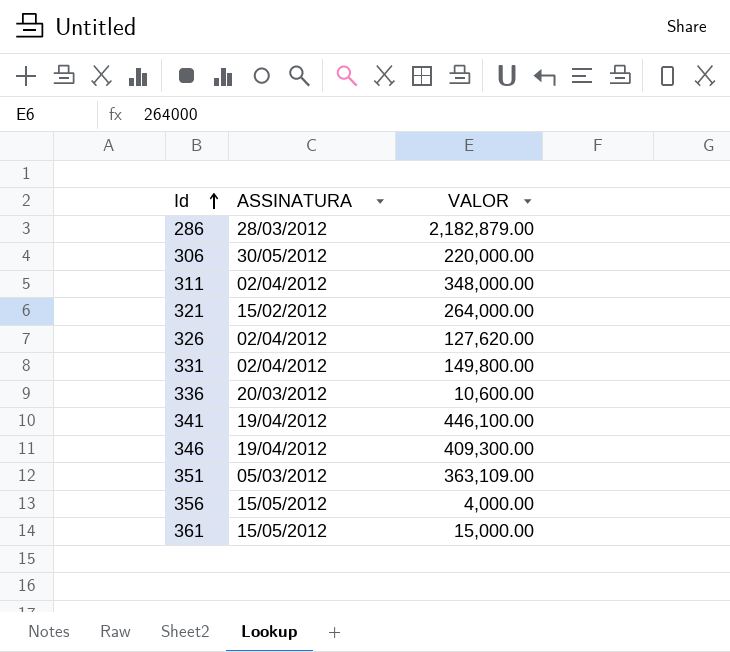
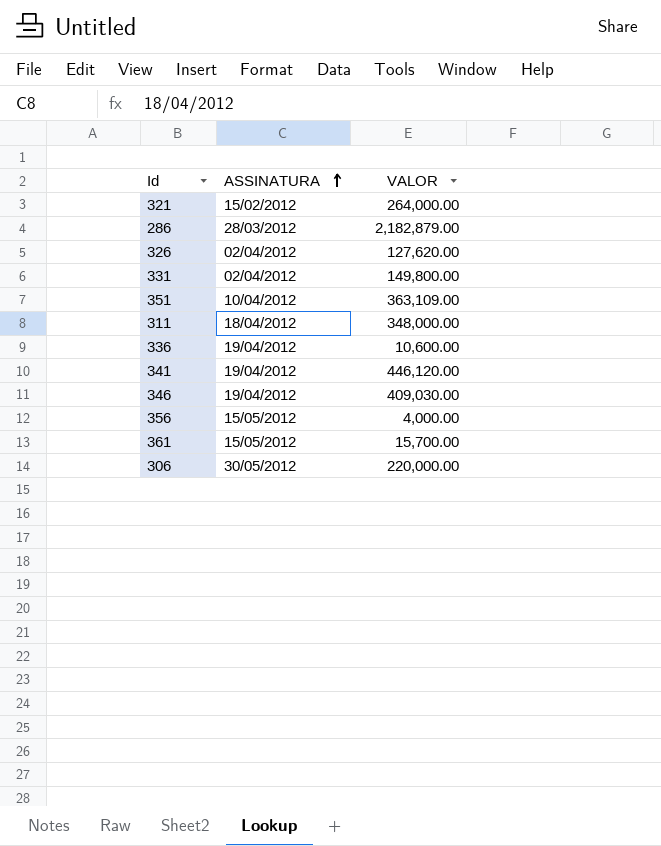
row order: Id ascending -> ASSINATURA ascending
351 | ASSINATURA: 05/03/2012 -> 10/04/2012
311 | ASSINATURA: 02/04/2012 -> 18/04/2012
336 | ASSINATURA: 20/03/2012 -> 19/04/2012
341 | VALOR: 446,100.00 -> 446,120.00
346 | VALOR: 409,300.00 -> 409,030.00
361 | VALOR: 15,000.00 -> 15,700.00

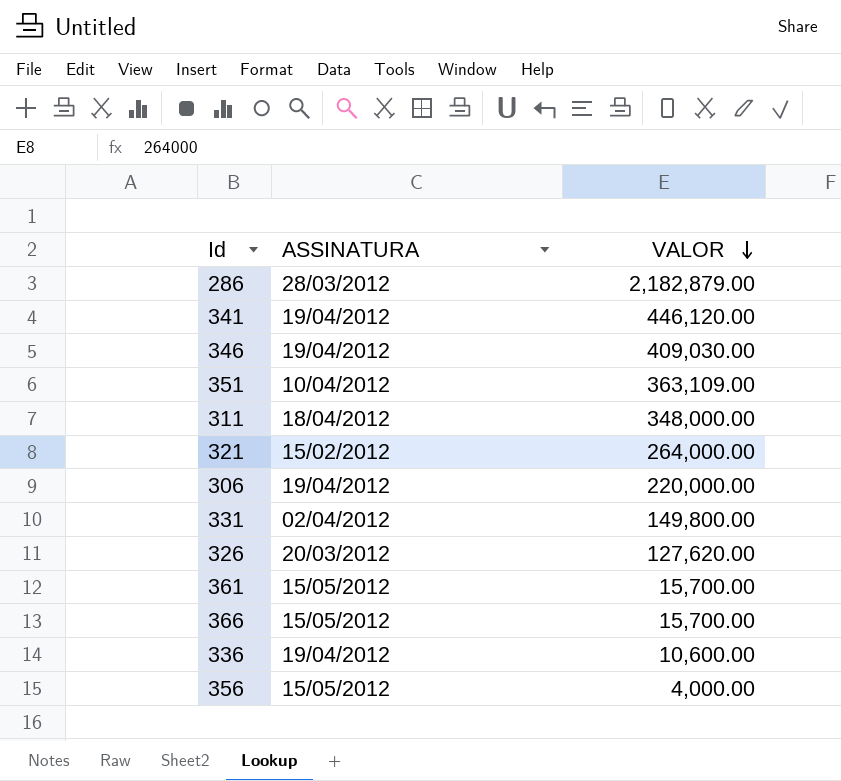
row order: ASSINATURA ascending -> VALOR descending
306 | ASSINATURA: 30/05/2012 -> 19/04/2012
326 | ASSINATURA: 02/04/2012 -> 20/03/2012
row 366: none -> 15/05/2012 | 15,700.00

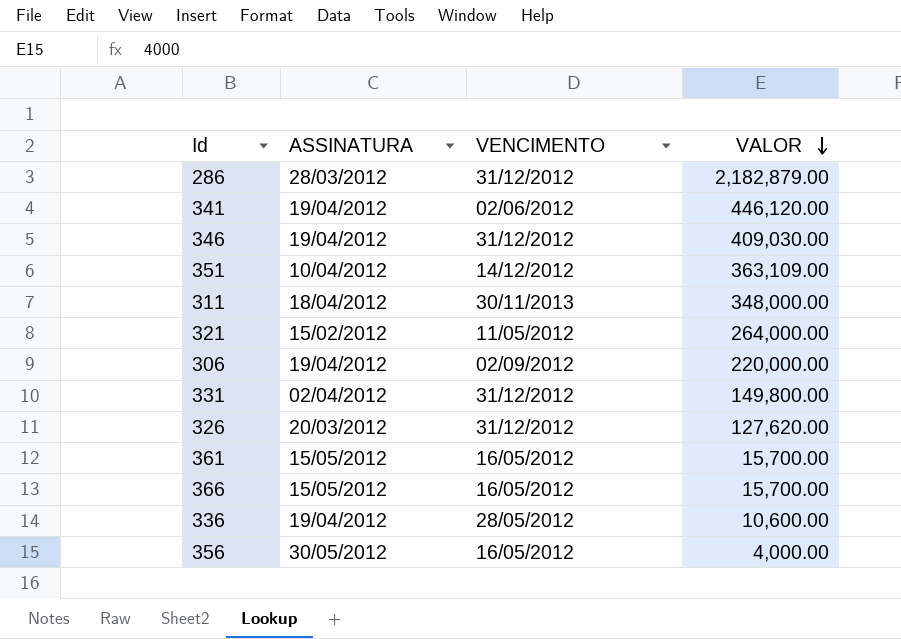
column VENCIMENTO | position: none -> 3
356 | ASSINATURA: 15/05/2012 -> 30/05/2012

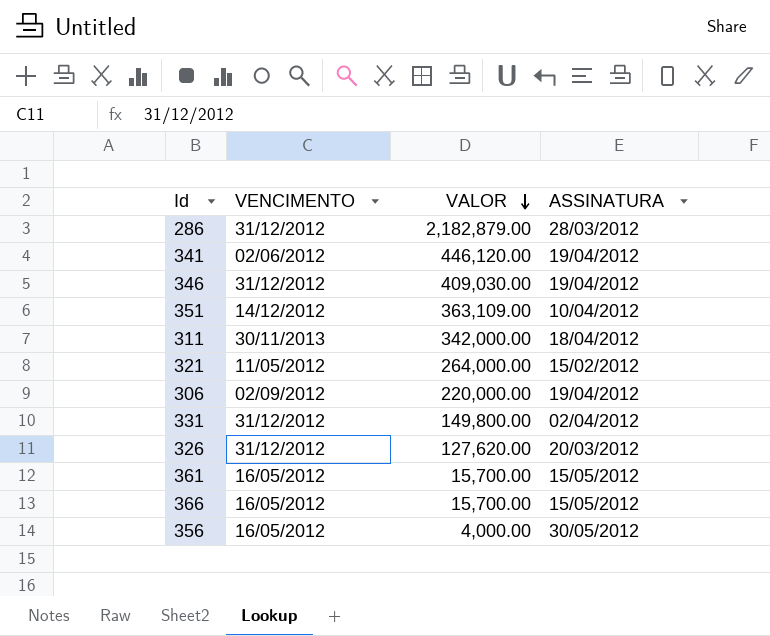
column ASSINATURA | position: 2 -> 4
row 336: 19/04/2012 | 28/05/2012 | 10,600.00 -> none
311 | VALOR: 348,000.00 -> 342,000.00

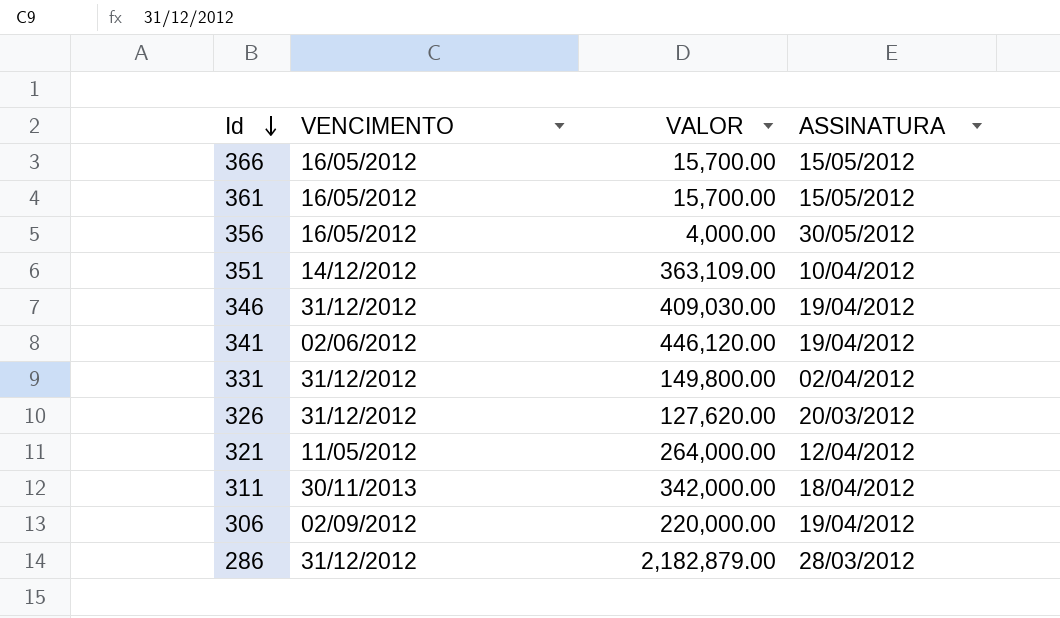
row order: VALOR descending -> Id descending
321 | ASSINATURA: 15/02/2012 -> 12/04/2012

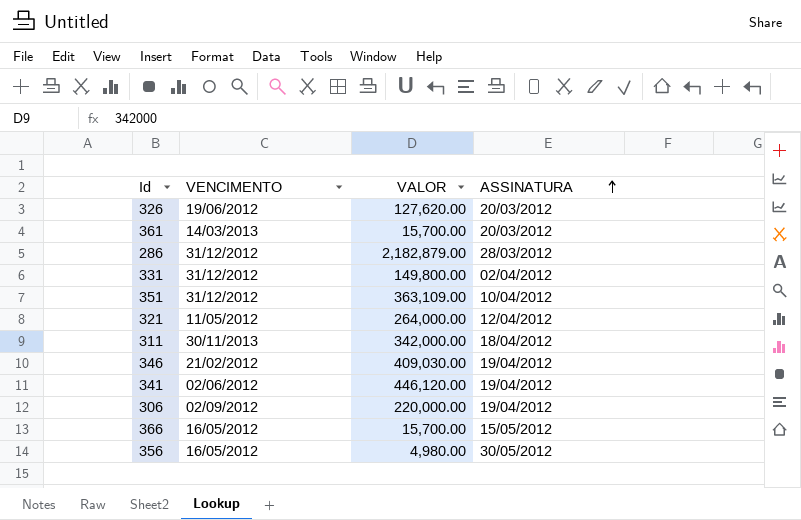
row order: Id descending -> ASSINATURA ascending
326 | VENCIMENTO: 31/12/2012 -> 19/06/2012
361 | VENCIMENTO: 16/05/2012 -> 14/03/2013
361 | ASSINATURA: 15/05/2012 -> 20/03/2012
351 | VENCIMENTO: 14/12/2012 -> 31/12/2012
346 | VENCIMENTO: 31/12/2012 -> 21/02/2012
356 | VALOR: 4,000.00 -> 4,980.00

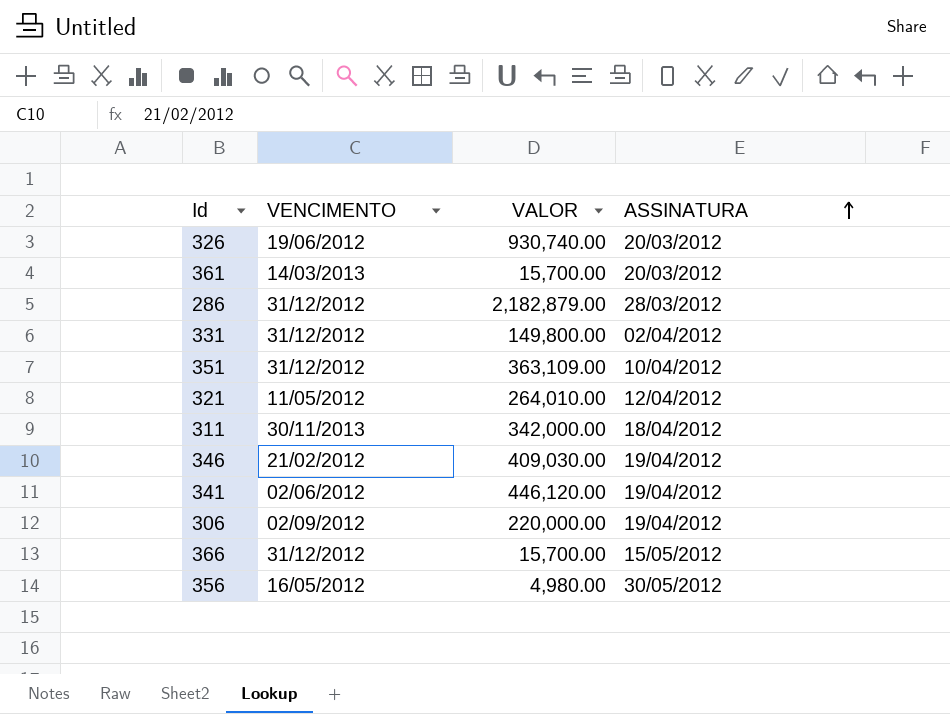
326 | VALOR: 127,620.00 -> 930,740.00
321 | VALOR: 264,000.00 -> 264,010.00
366 | VENCIMENTO: 16/05/2012 -> 31/12/2012

